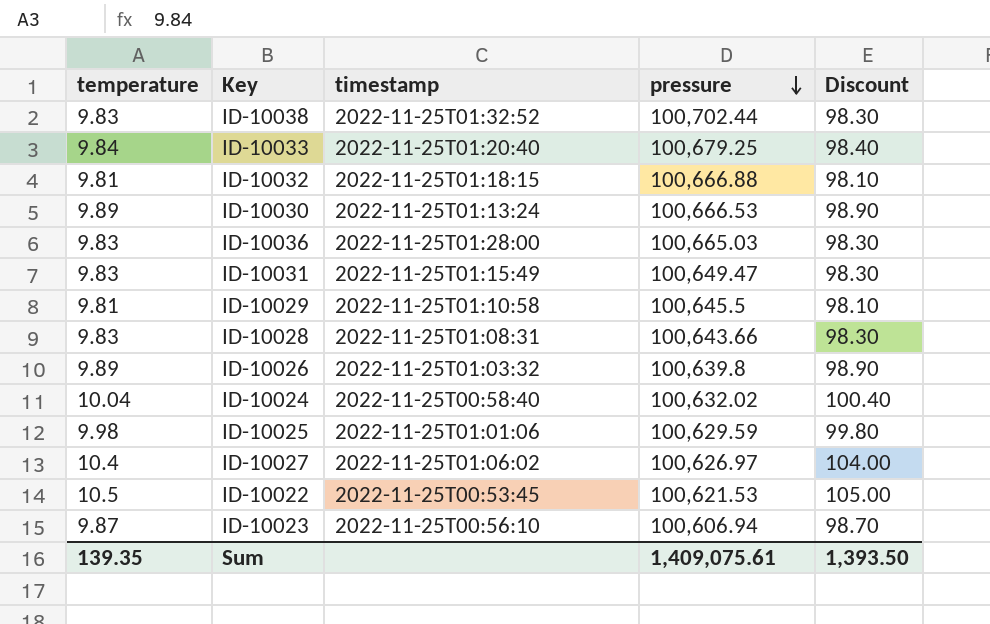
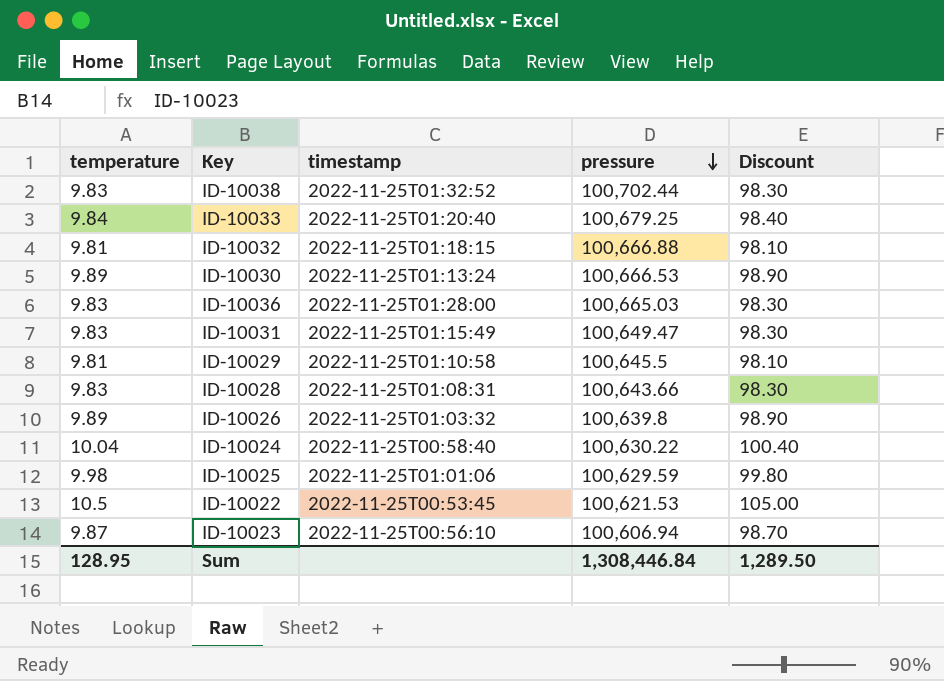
row ID-10027: 10.4 | 2022-11-25T01:06:02 | 100,626.97 | 104.00 -> none
ID-10024 | pressure: 100,632.02 -> 100,630.22
Sum | temperature: 139.35 -> 128.95
Sum | pressure: 1,409,075.61 -> 1,308,446.84
Sum | Discount: 1,393.50 -> 1,289.50

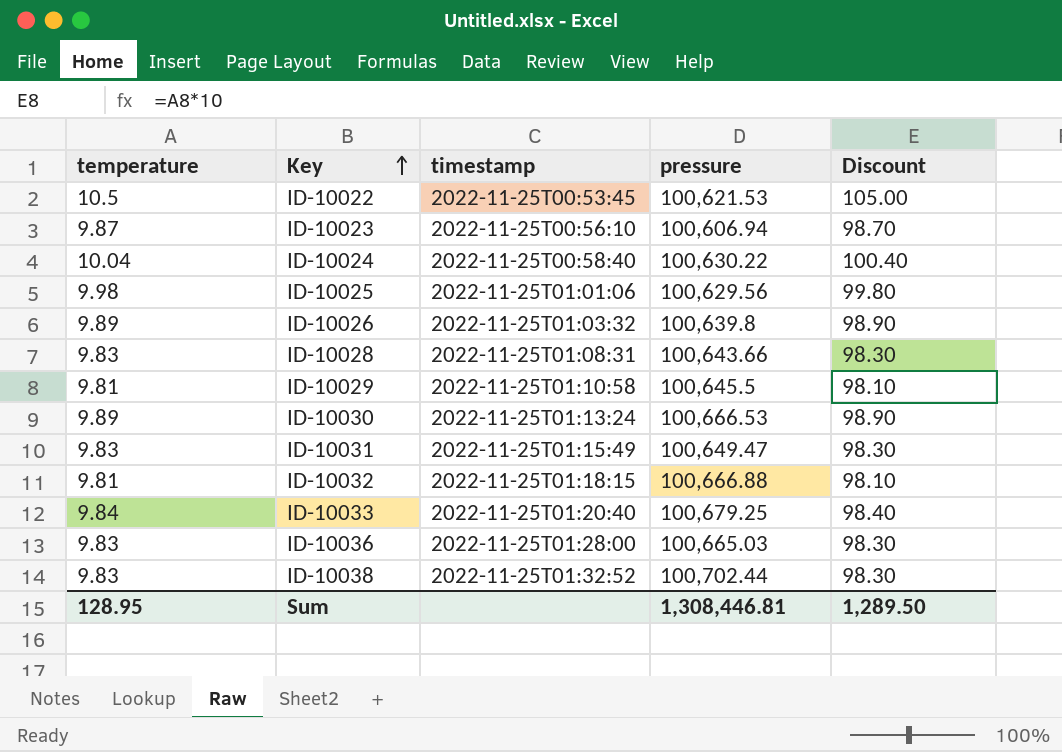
row order: pressure descending -> Key ascending
ID-10025 | pressure: 100,629.59 -> 100,629.56
Sum | pressure: 1,308,446.84 -> 1,308,446.81

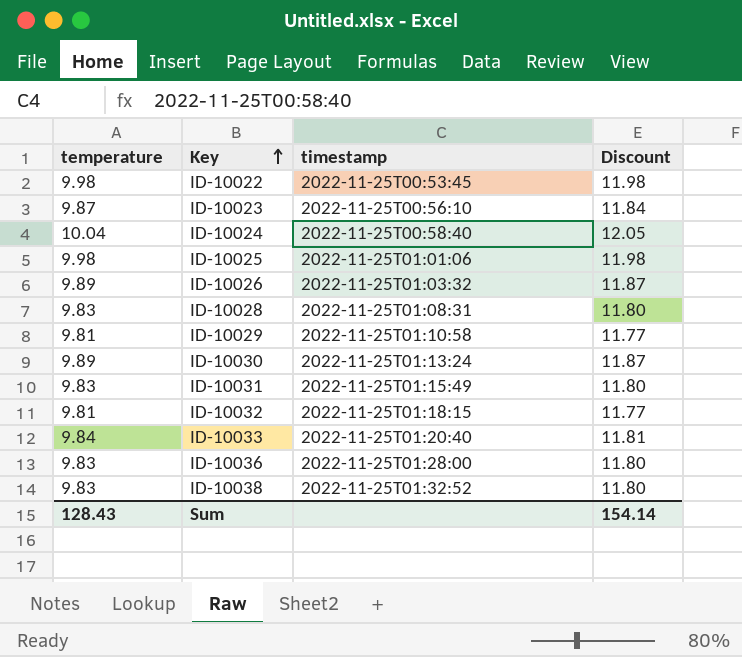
column pressure | position: 4 -> none
column Discount | formula: [temperature] * 10 -> [temperature] * 1.2
ID-10022 | temperature: 10.5 -> 9.98
Sum | temperature: 128.95 -> 128.43
Sum | Discount: 1,289.50 -> 154.14

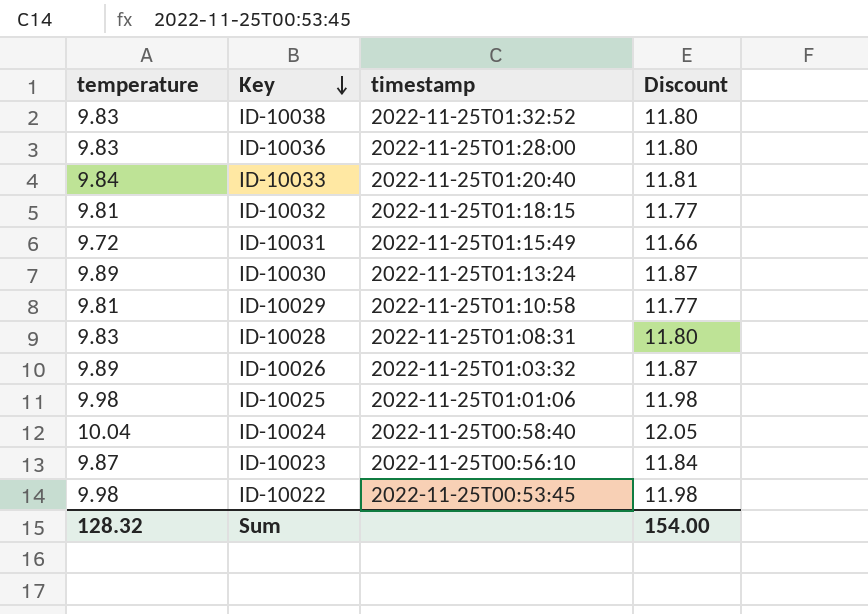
row order: Key ascending -> Key descending
ID-10031 | temperature: 9.83 -> 9.72
ID-10031 | Discount: 11.80 -> 11.66
Sum | temperature: 128.43 -> 128.32
Sum | Discount: 154.14 -> 154.00

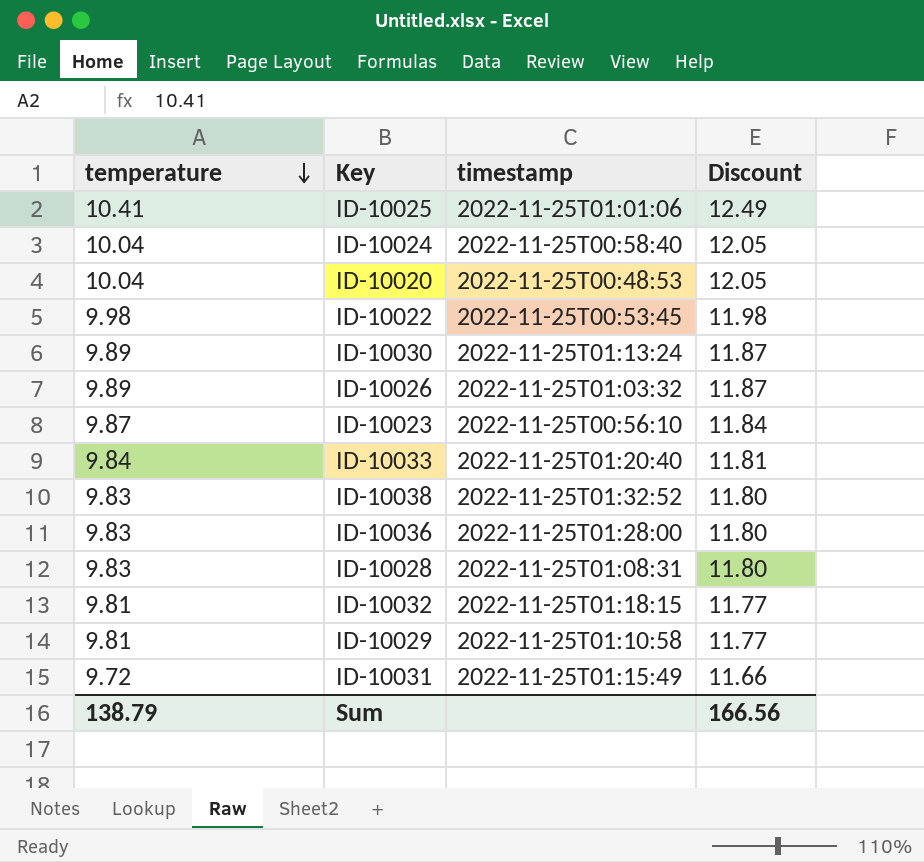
row order: Key descending -> temperature descending
ID-10025 | temperature: 9.98 -> 10.41
ID-10025 | Discount: 11.98 -> 12.49
row ID-10020: none -> 10.04 | 2022-11-25T00:48:53 | 12.05
Sum | temperature: 128.32 -> 138.79
Sum | Discount: 154.00 -> 166.56

